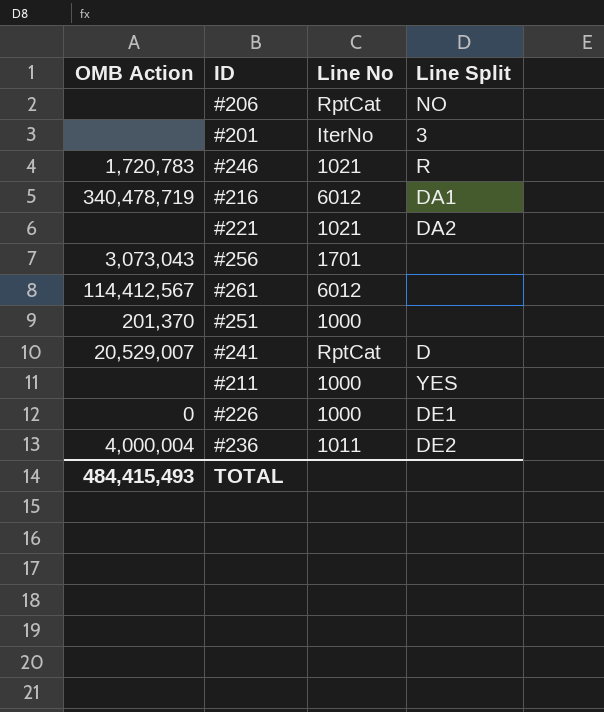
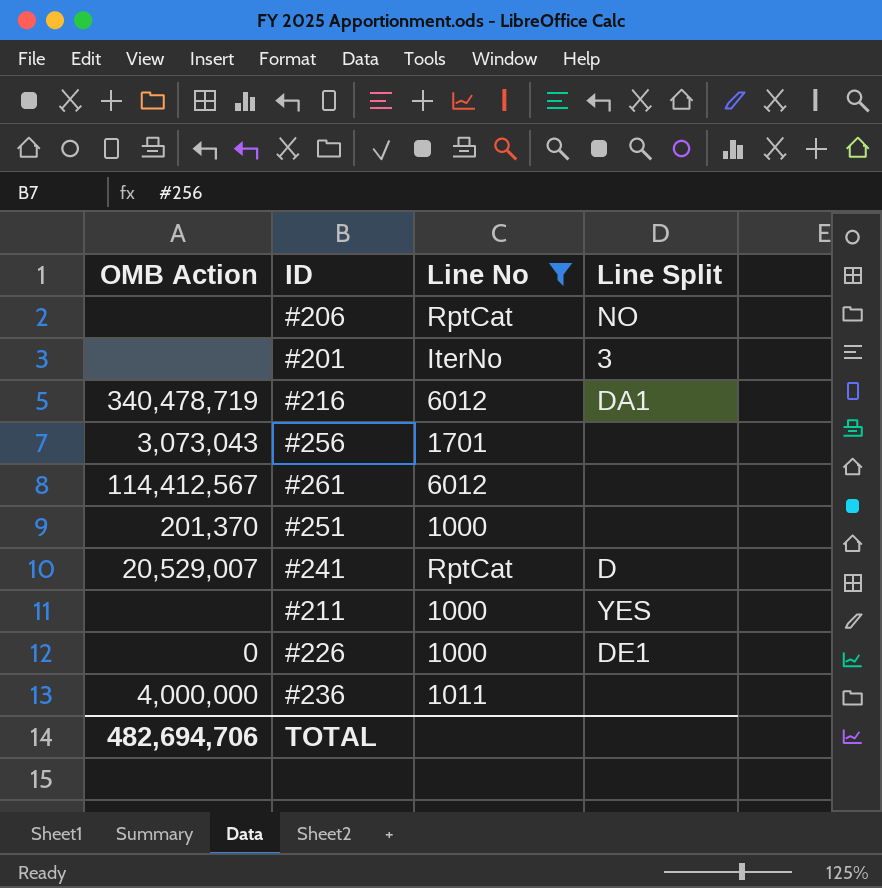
filter: none -> Line No != 1021
#236 | OMB Action: 4,000,004 -> 4,000,000
#236 | Line Split: DE2 -> none
TOTAL | OMB Action: 484,415,493 -> 482,694,706

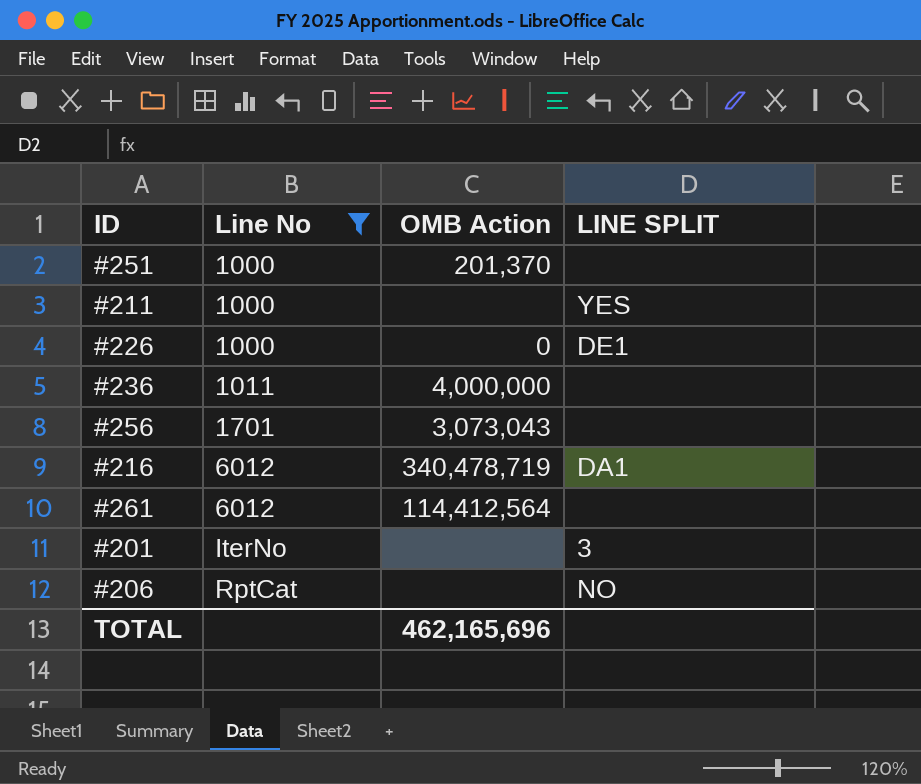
row order: none -> Line No ascending
column OMB Action | position: 1 -> 3
column name: Line Split -> LINE SPLIT
row #241: 20,529,007 | RptCat | D -> none
#261 | OMB Action: 114,412,567 -> 114,412,564
TOTAL | OMB Action: 482,694,706 -> 462,165,696

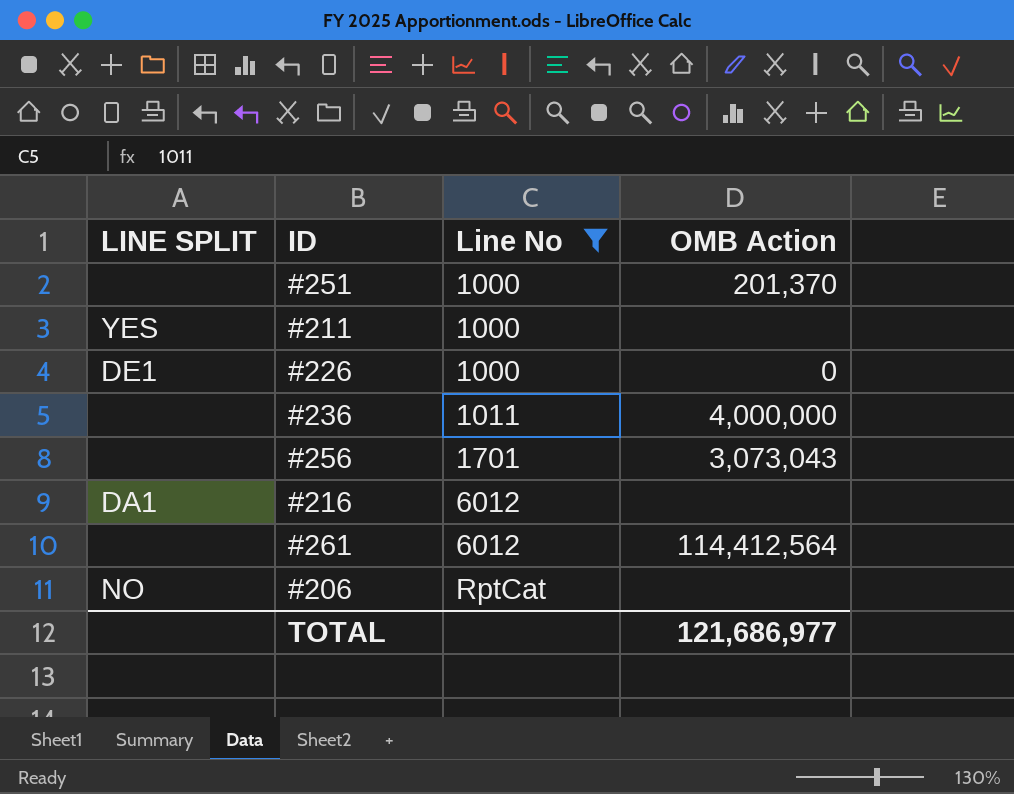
column LINE SPLIT | position: 4 -> 1
row #201: IterNo | none | 3 -> none
#216 | OMB Action: 340,478,719 -> none
TOTAL | OMB Action: 462,165,696 -> 121,686,977

